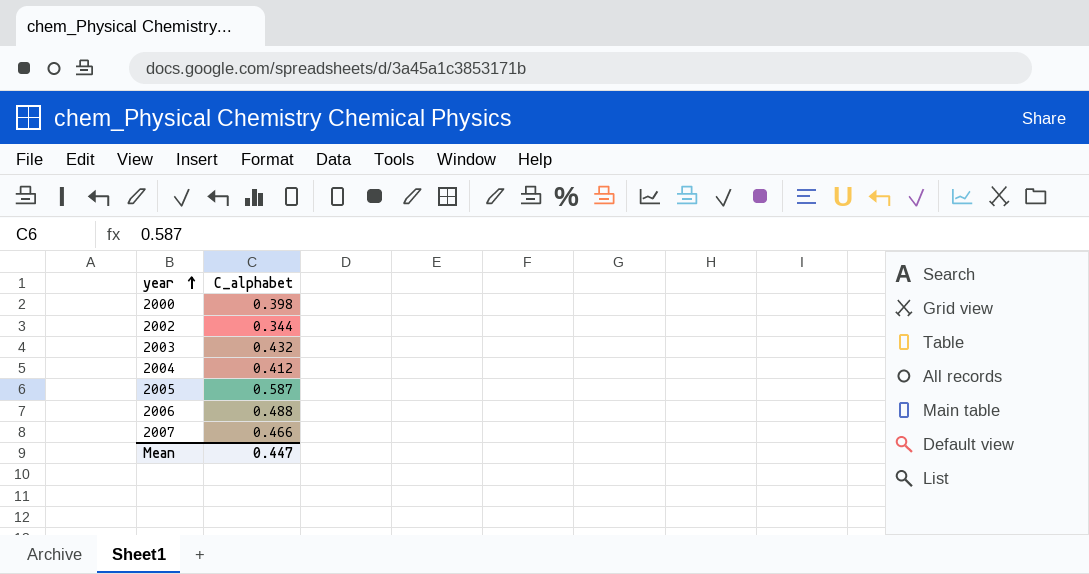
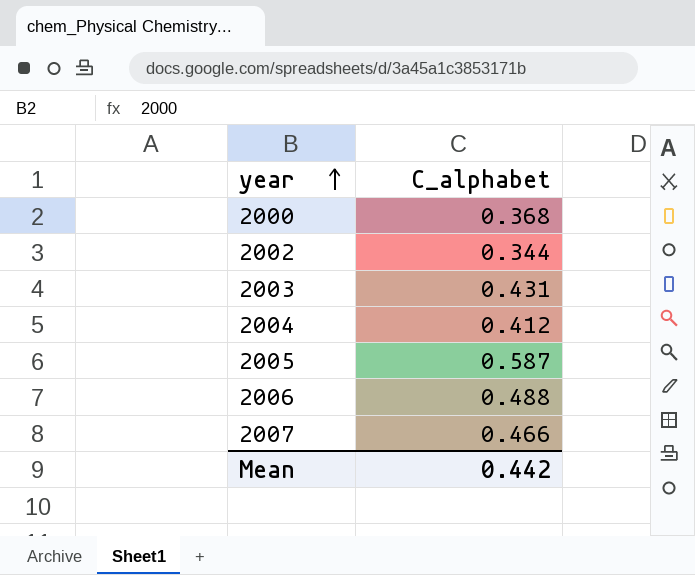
2000 | C_alphabet: 0.398 -> 0.368
2003 | C_alphabet: 0.432 -> 0.431
Mean | C_alphabet: 0.447 -> 0.442

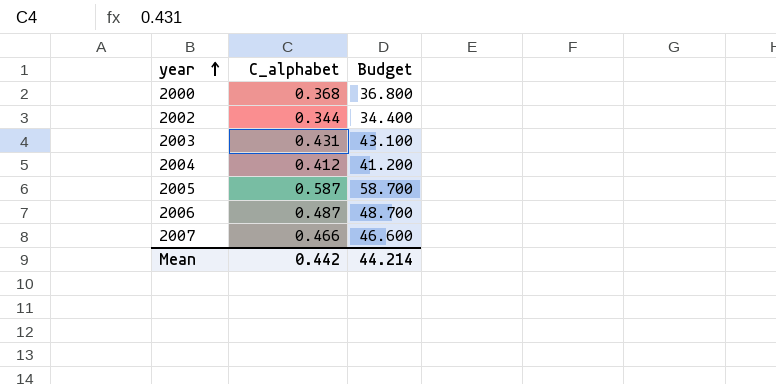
column Budget | formula: none -> [C_alphabet] * 100
2006 | C_alphabet: 0.488 -> 0.487

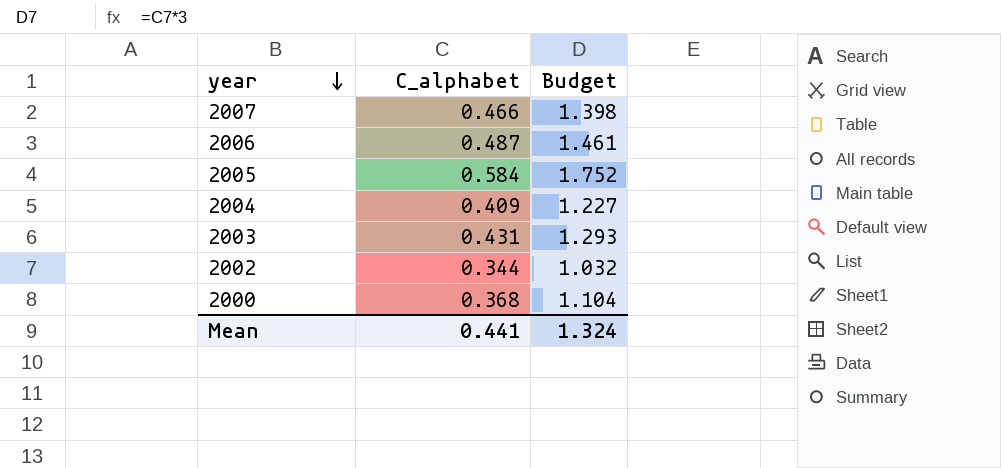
row order: year ascending -> year descending
column Budget | formula: [C_alphabet] * 100 -> [C_alphabet] * 3
2005 | C_alphabet: 0.587 -> 0.584
2004 | C_alphabet: 0.412 -> 0.409
Mean | C_alphabet: 0.442 -> 0.441
Mean | Budget: 44.214 -> 1.324

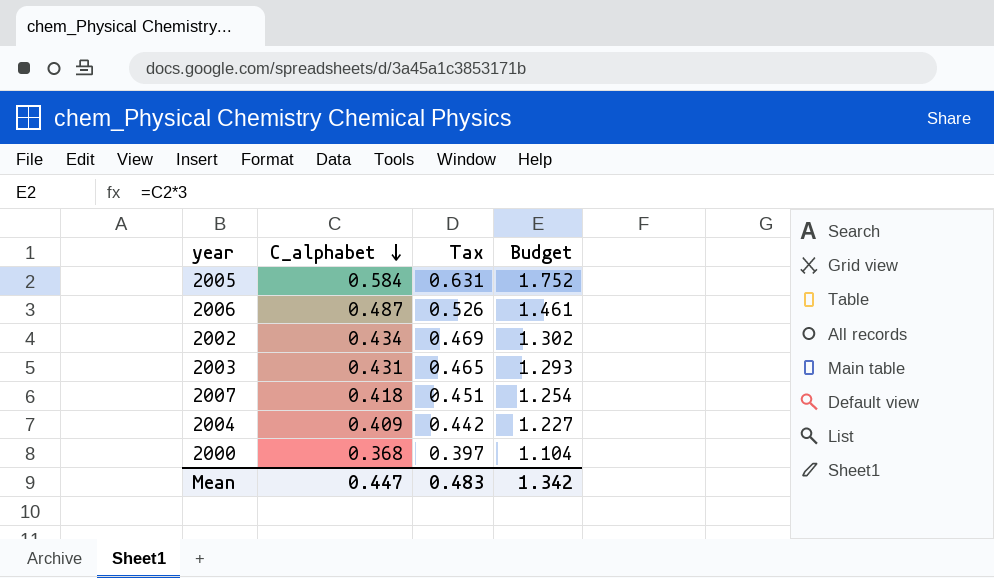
row order: year descending -> C_alphabet descending
column Tax | formula: none -> [C_alphabet] * 1.08
2002 | C_alphabet: 0.344 -> 0.434
2002 | Budget: 1.032 -> 1.302
2007 | C_alphabet: 0.466 -> 0.418
2007 | Budget: 1.398 -> 1.254
Mean | C_alphabet: 0.441 -> 0.447
Mean | Budget: 1.324 -> 1.342

